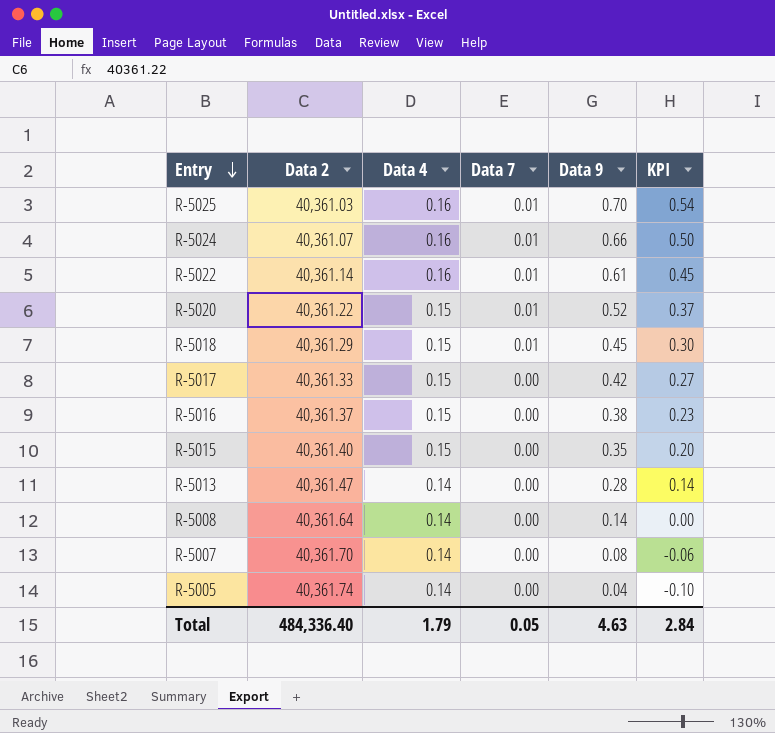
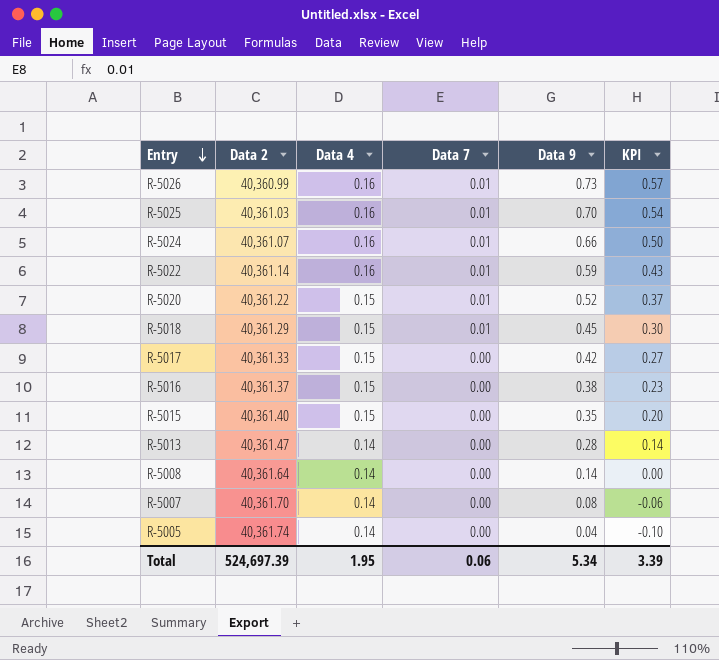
row R-5026: none -> 40,360.99 | 0.16 | 0.01 | 0.73 | 0.57
R-5022 | Data 9: 0.61 -> 0.59
R-5022 | KPI: 0.45 -> 0.43
Total | Data 2: 484,336.40 -> 524,697.39
Total | Data 4: 1.79 -> 1.95
Total | Data 7: 0.05 -> 0.06
Total | Data 9: 4.63 -> 5.34
Total | KPI: 2.84 -> 3.39

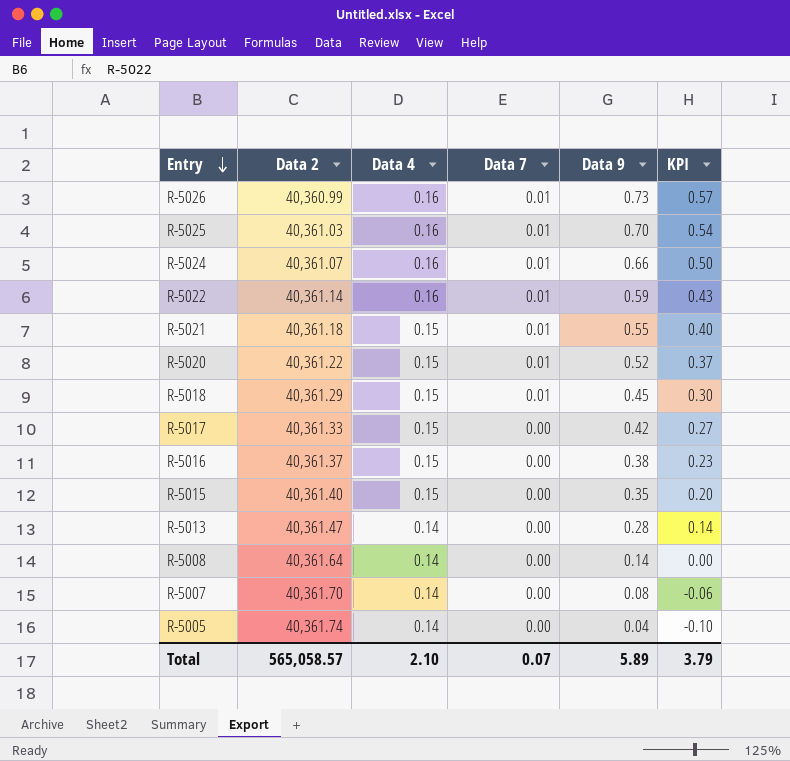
row R-5021: none -> 40,361.18 | 0.15 | 0.01 | 0.55 | 0.40
Total | Data 2: 524,697.39 -> 565,058.57
Total | Data 4: 1.95 -> 2.10
Total | Data 7: 0.06 -> 0.07
Total | Data 9: 5.34 -> 5.89
Total | KPI: 3.39 -> 3.79

